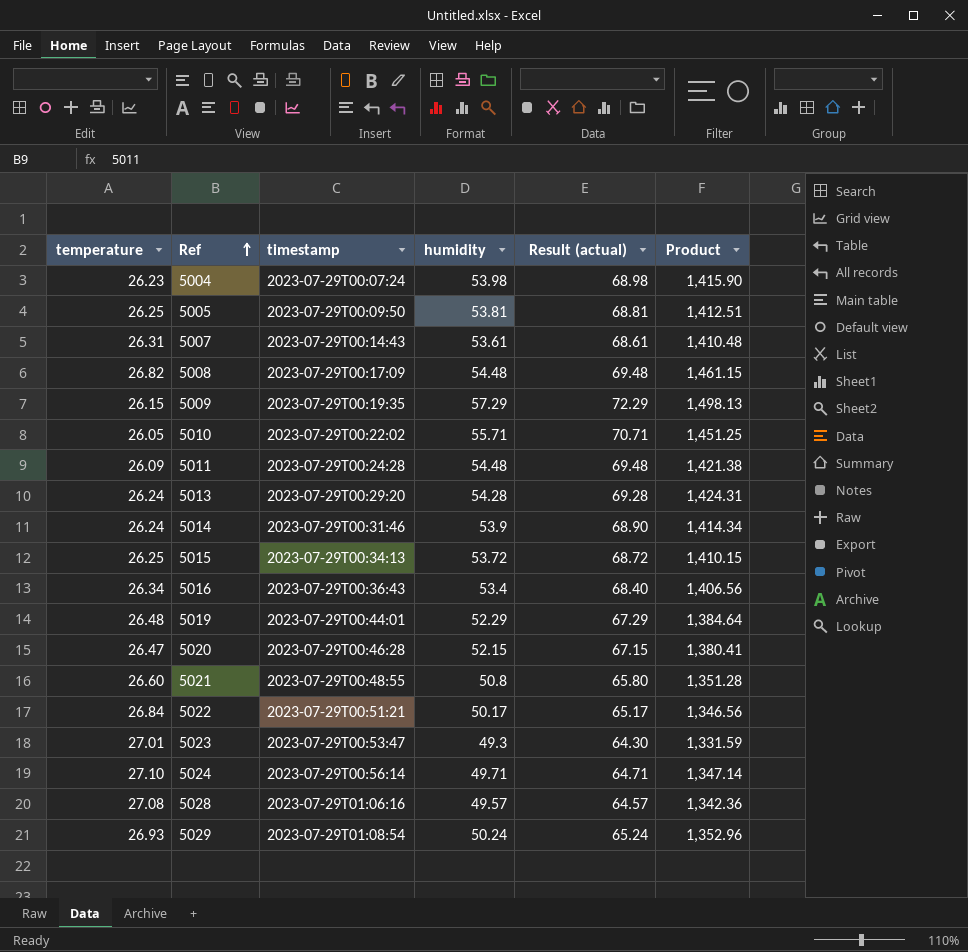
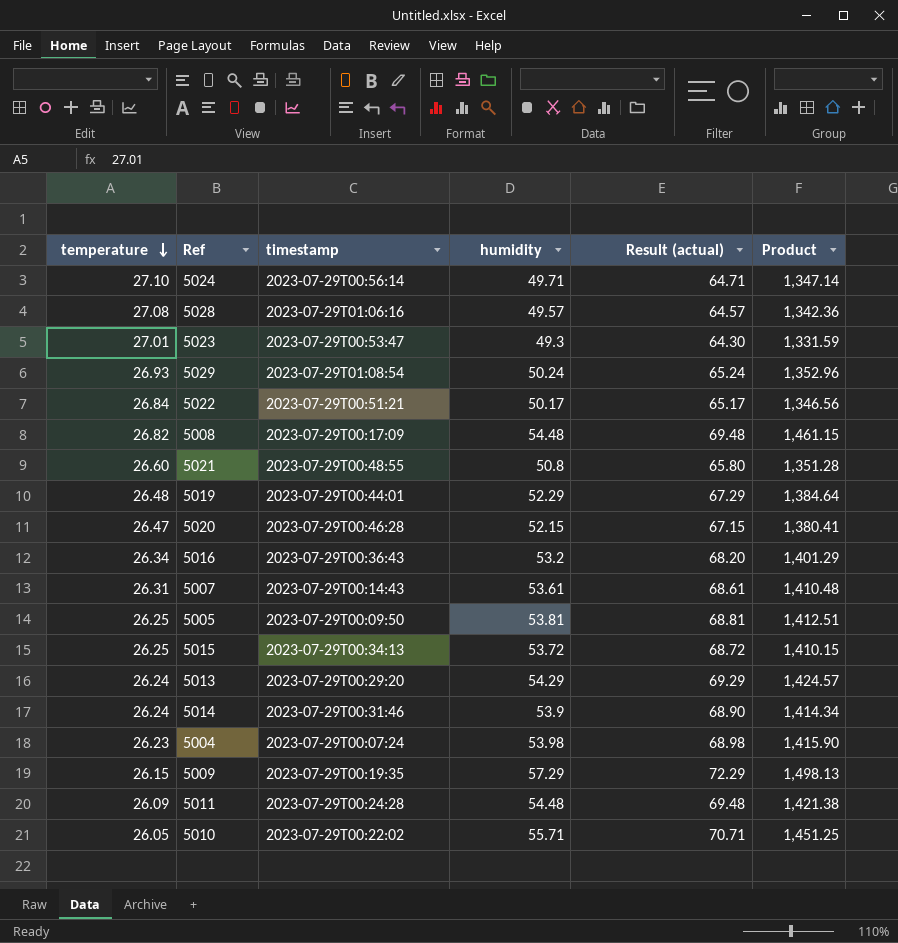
row order: Ref ascending -> temperature descending
5016 | humidity: 53.4 -> 53.2
5016 | Result (actual): 68.40 -> 68.20
5016 | Product: 1,406.56 -> 1,401.29
5013 | humidity: 54.28 -> 54.29
5013 | Result (actual): 69.28 -> 69.29
5013 | Product: 1,424.31 -> 1,424.57

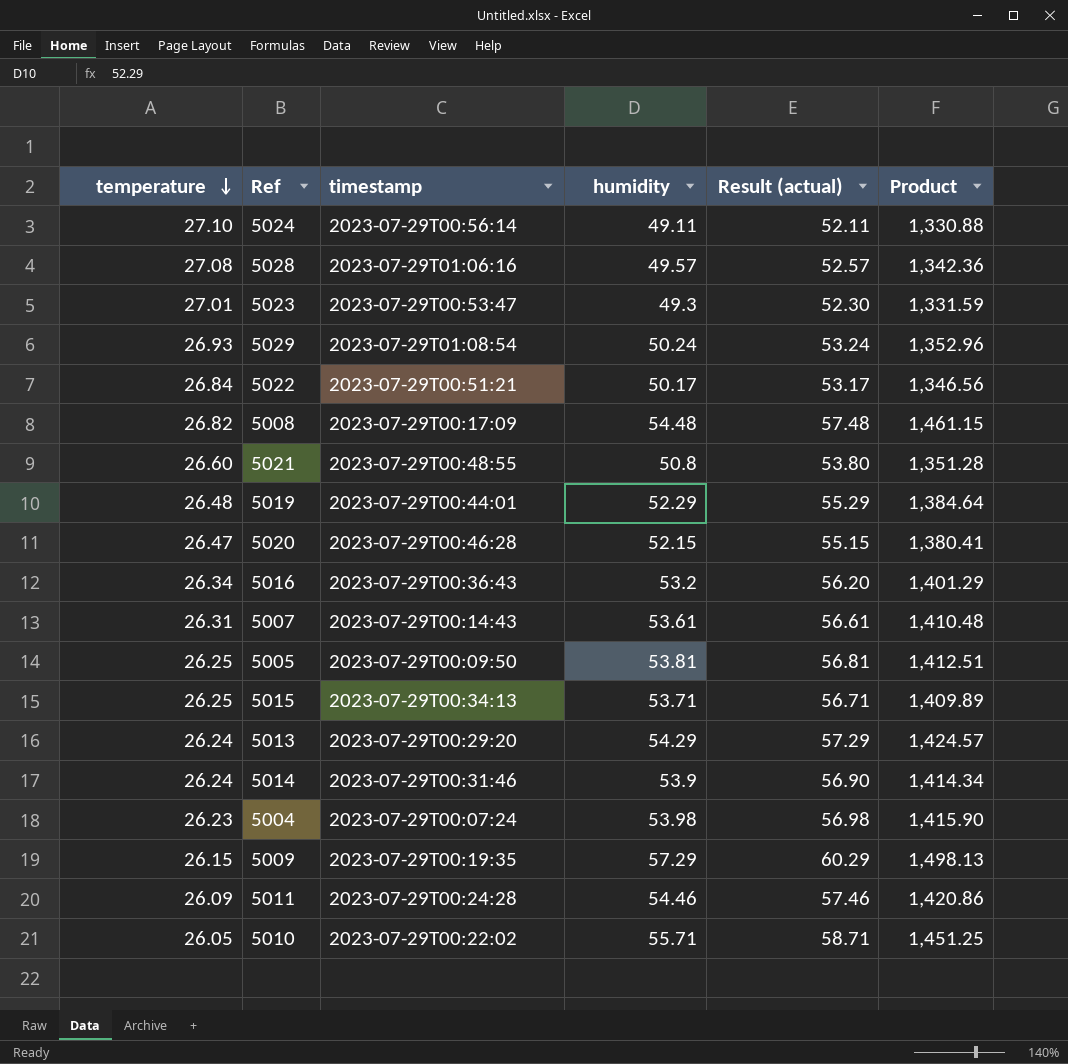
column Result (actual) | formula: [humidity] + 15 -> [humidity] + 3
5024 | humidity: 49.71 -> 49.11
5024 | Product: 1,347.14 -> 1,330.88
5015 | humidity: 53.72 -> 53.71
5015 | Product: 1,410.15 -> 1,409.89
5011 | humidity: 54.48 -> 54.46
5011 | Product: 1,421.38 -> 1,420.86

